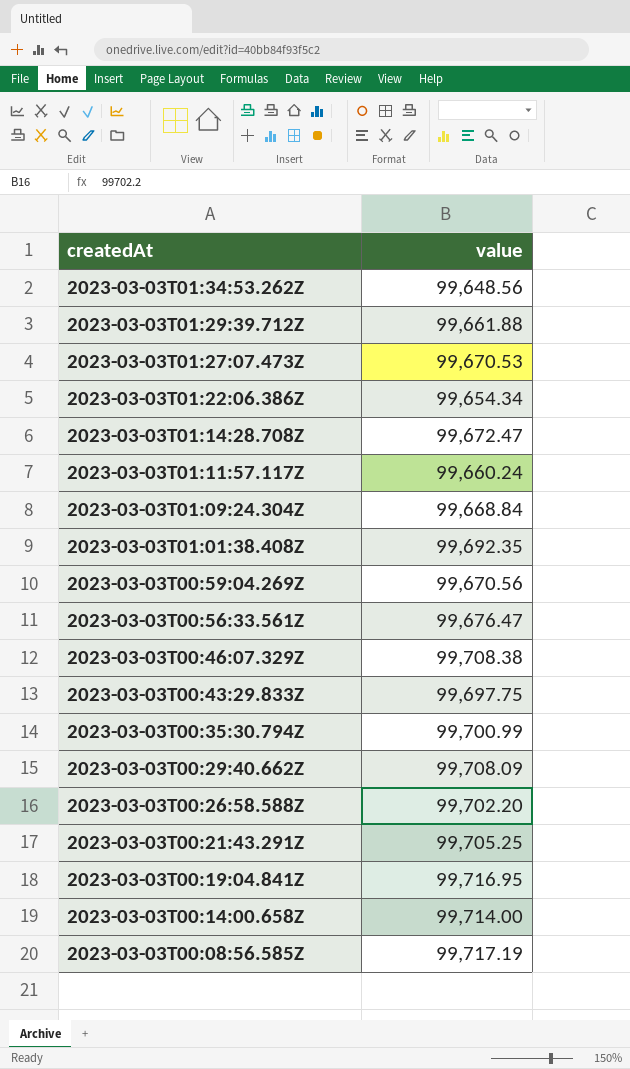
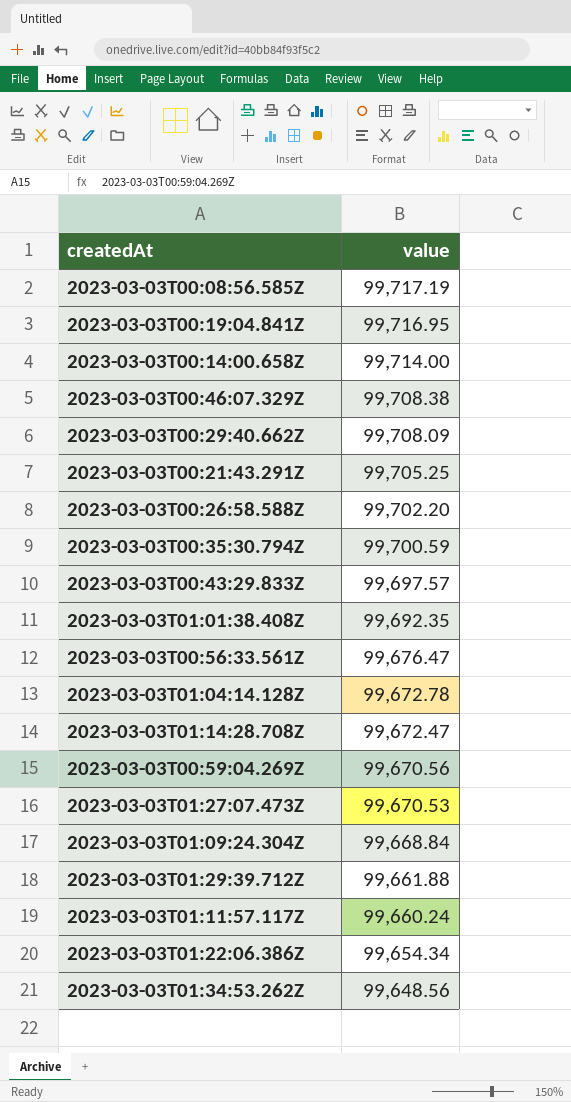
row order: createdAt descending -> value descending
2023-03-03T00:35:30.794Z | value: 99,700.99 -> 99,700.59
2023-03-03T00:43:29.833Z | value: 99,697.75 -> 99,697.57
row 2023-03-03T01:04:14.128Z: none -> 99,672.78

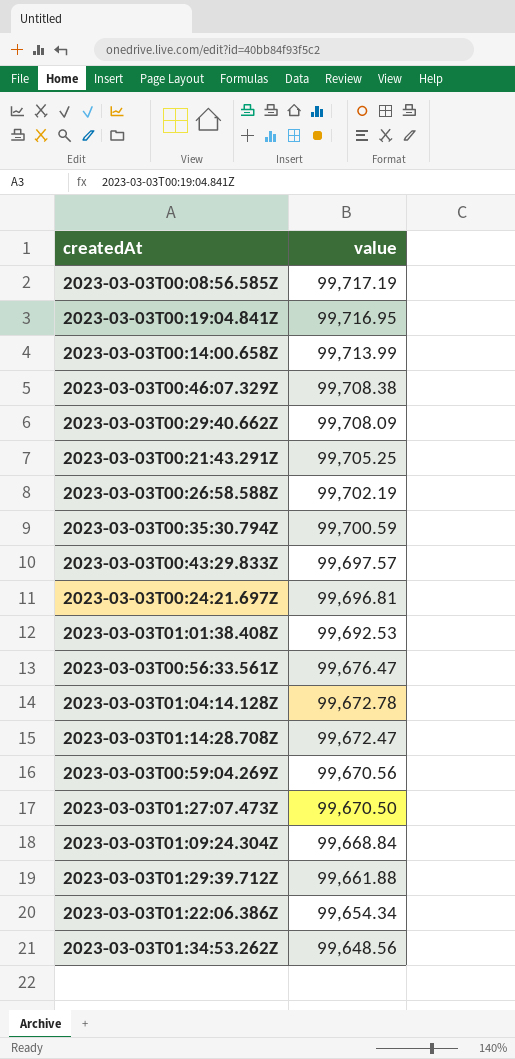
row 2023-03-03T01:11:57.117Z: 99,660.24 -> none
2023-03-03T00:14:00.658Z | value: 99,714.00 -> 99,713.99
2023-03-03T00:26:58.588Z | value: 99,702.20 -> 99,702.19
row 2023-03-03T00:24:21.697Z: none -> 99,696.81
2023-03-03T01:01:38.408Z | value: 99,692.35 -> 99,692.53
2023-03-03T01:27:07.473Z | value: 99,670.53 -> 99,670.50

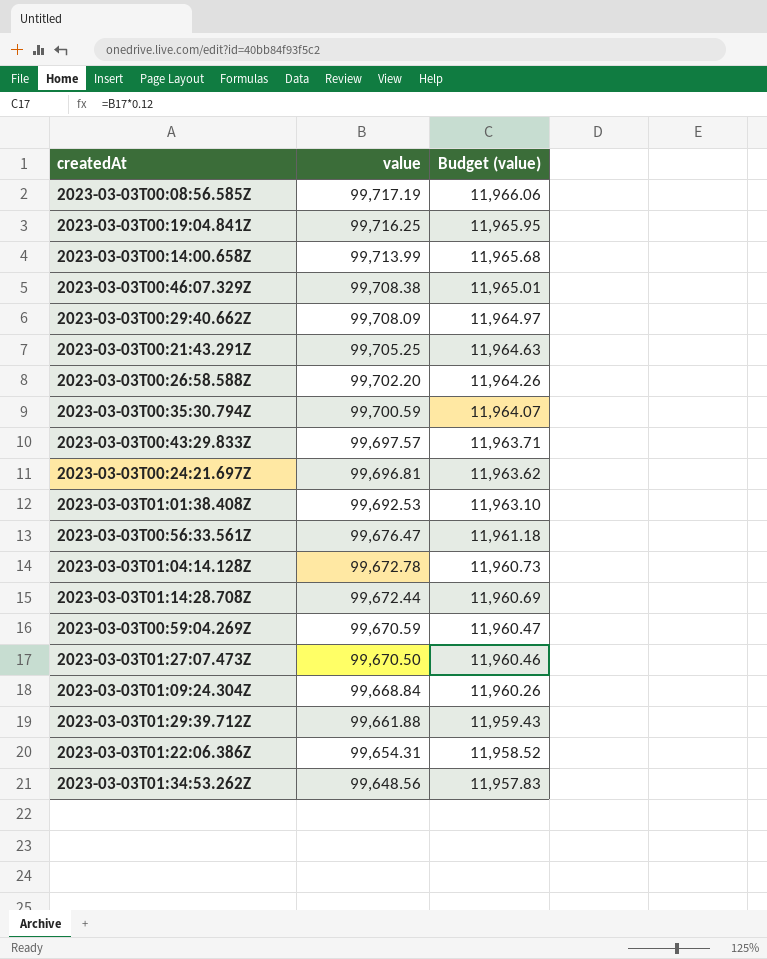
column Budget (value) | formula: none -> [value] * 0.12
2023-03-03T00:19:04.841Z | value: 99,716.95 -> 99,716.25
2023-03-03T00:26:58.588Z | value: 99,702.19 -> 99,702.20
2023-03-03T01:14:28.708Z | value: 99,672.47 -> 99,672.44
2023-03-03T00:59:04.269Z | value: 99,670.56 -> 99,670.59
2023-03-03T01:22:06.386Z | value: 99,654.34 -> 99,654.31

